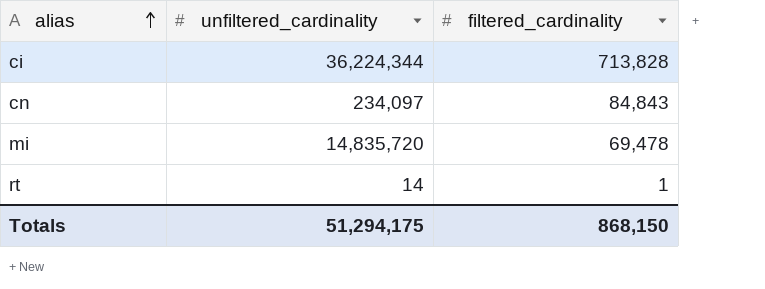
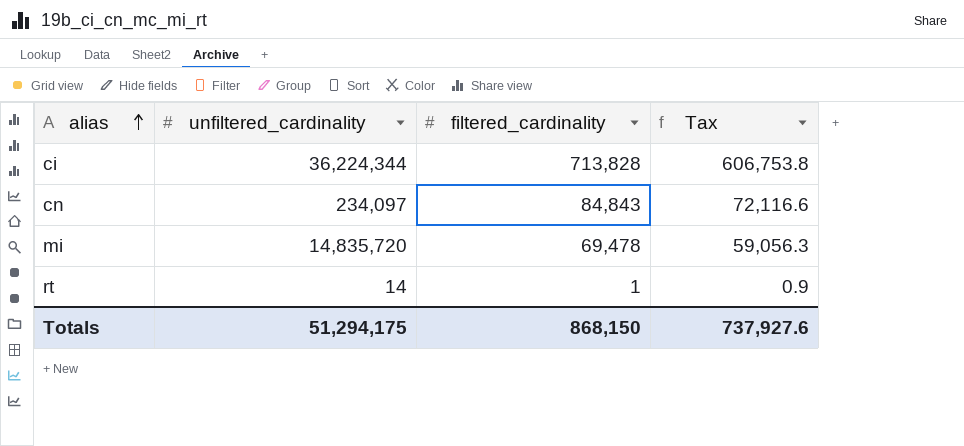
column Tax | formula: none -> [filtered_cardinality] * 0.85

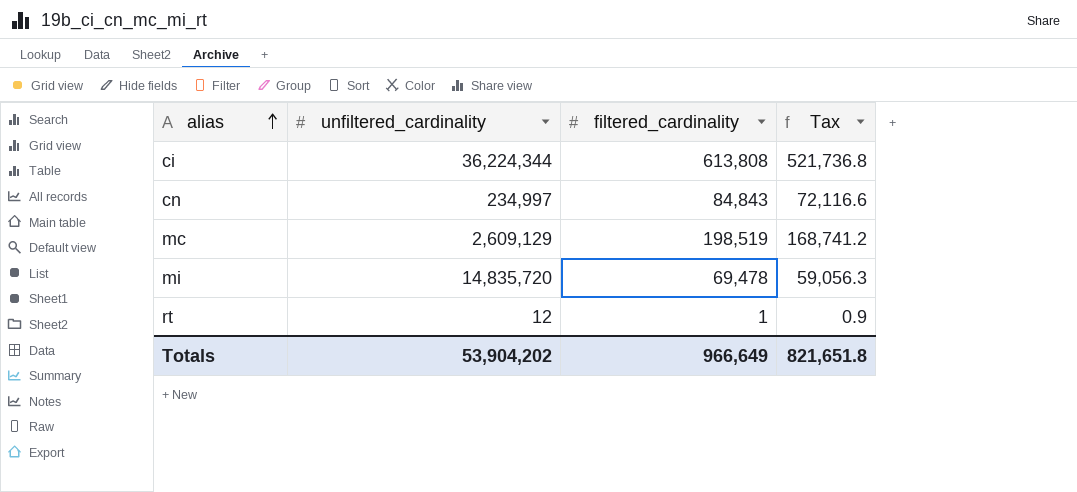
ci | filtered_cardinality: 713,828 -> 613,808
ci | Tax: 606,753.8 -> 521,736.8
cn | unfiltered_cardinality: 234,097 -> 234,997
row mc: none -> 2,609,129 | 198,519 | 168,741.2
rt | unfiltered_cardinality: 14 -> 12
Totals | unfiltered_cardinality: 51,294,175 -> 53,904,202
Totals | filtered_cardinality: 868,150 -> 966,649
Totals | Tax: 737,927.6 -> 821,651.8

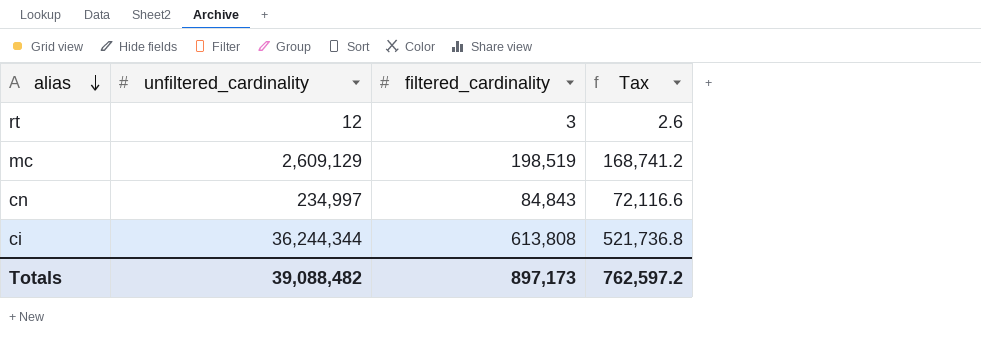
row order: alias ascending -> alias descending
row mi: 14,835,720 | 69,478 | 59,056.3 -> none
rt | filtered_cardinality: 1 -> 3
rt | Tax: 0.9 -> 2.6
ci | unfiltered_cardinality: 36,224,344 -> 36,244,344
Totals | unfiltered_cardinality: 53,904,202 -> 39,088,482
Totals | filtered_cardinality: 966,649 -> 897,173
Totals | Tax: 821,651.8 -> 762,597.2

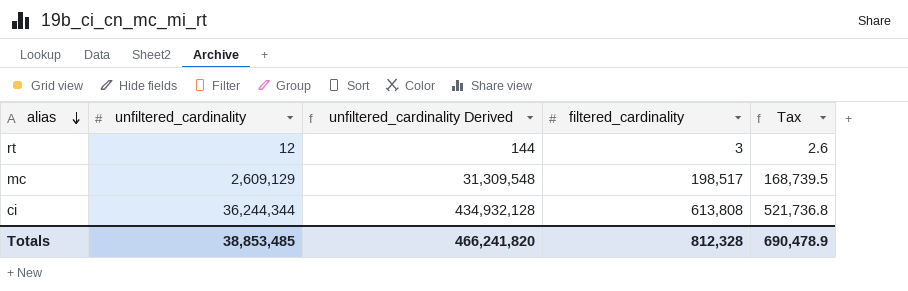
column unfiltered_cardinality Derived | formula: none -> [unfiltered_cardinality] * 12
row cn: 234,997 | 84,843 | 72,116.6 -> none
mc | filtered_cardinality: 198,519 -> 198,517
mc | Tax: 168,741.2 -> 168,739.5
Totals | unfiltered_cardinality: 39,088,482 -> 38,853,485
Totals | filtered_cardinality: 897,173 -> 812,328
Totals | Tax: 762,597.2 -> 690,478.9

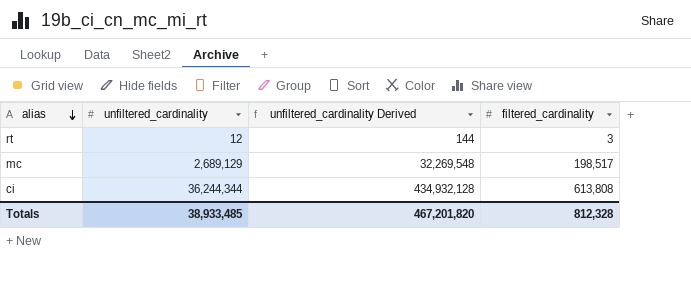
column Tax | formula: [filtered_cardinality] * 0.85 -> none
mc | unfiltered_cardinality: 2,609,129 -> 2,689,129
mc | unfiltered_cardinality Derived: 31,309,548 -> 32,269,548
Totals | unfiltered_cardinality: 38,853,485 -> 38,933,485
Totals | unfiltered_cardinality Derived: 466,241,820 -> 467,201,820

